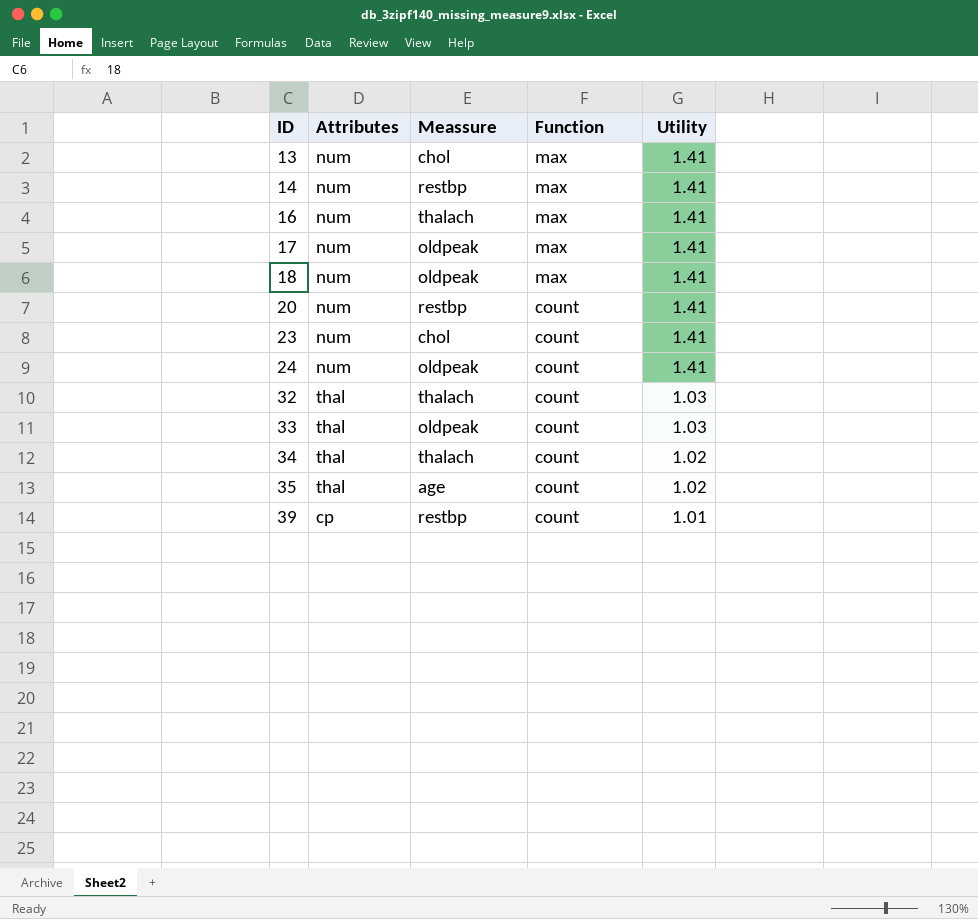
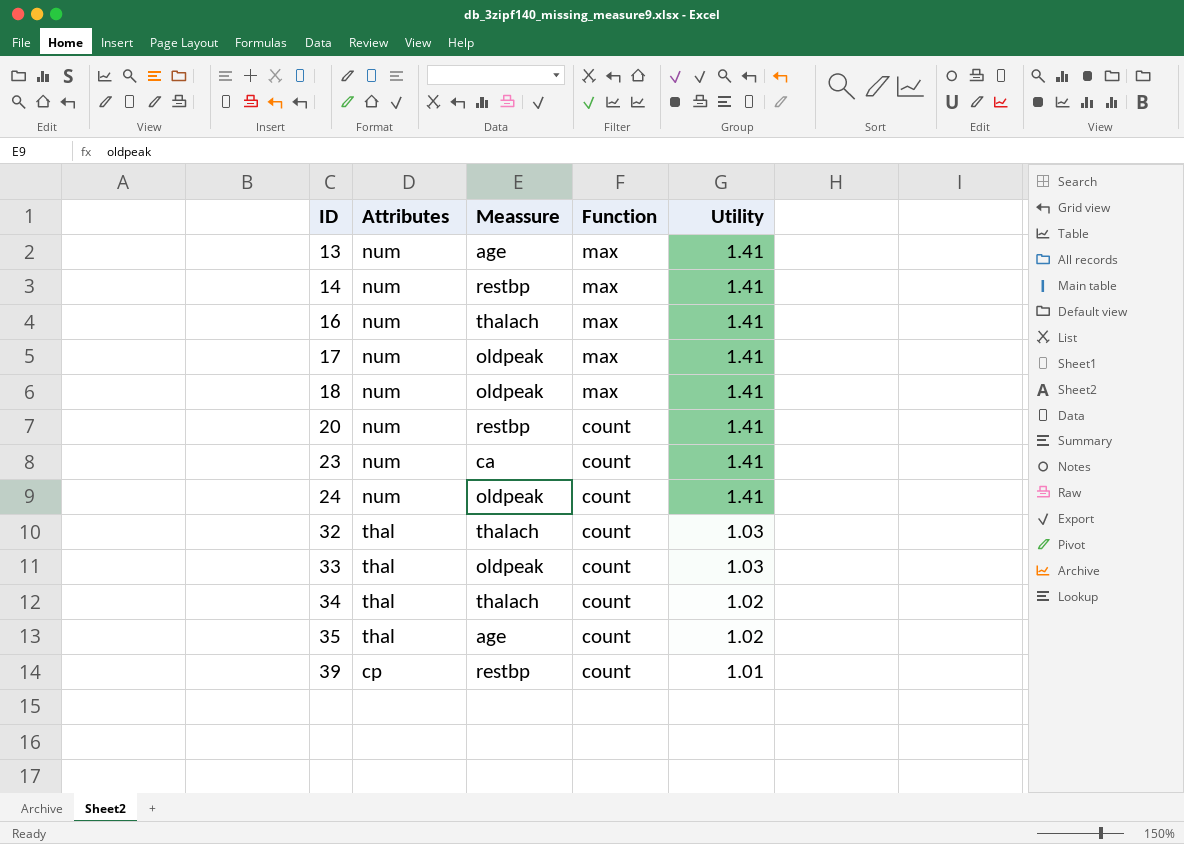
13 | Meassure: chol -> age
23 | Meassure: chol -> ca

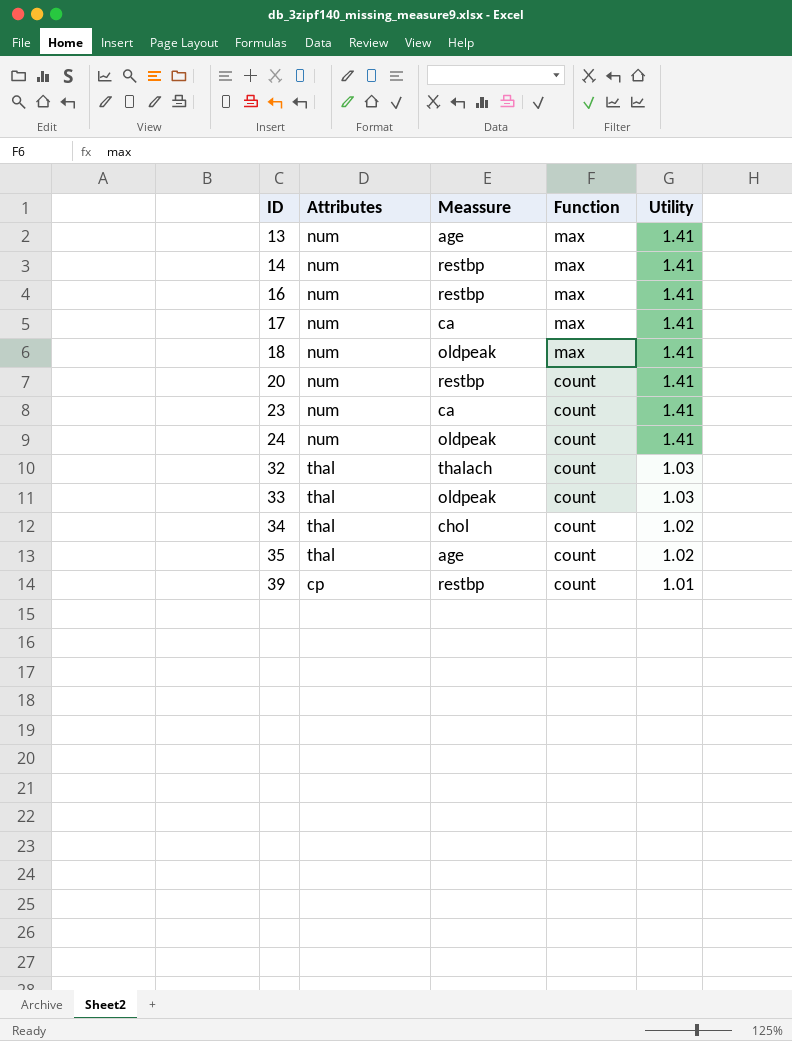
16 | Meassure: thalach -> restbp
17 | Meassure: oldpeak -> ca
34 | Meassure: thalach -> chol

